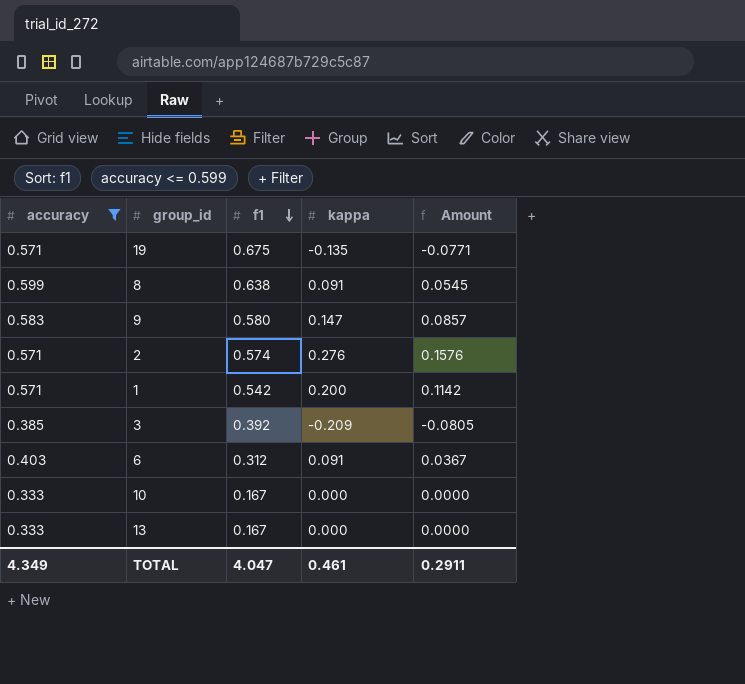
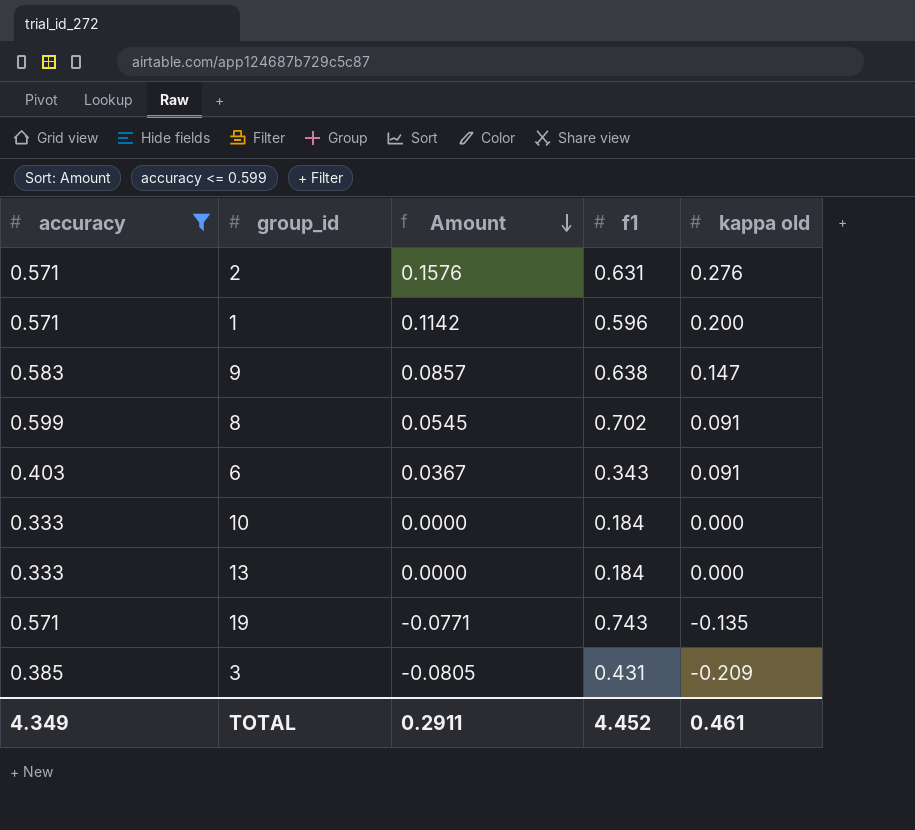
row order: f1 descending -> Amount descending
column Amount | position: 5 -> 3
column name: kappa -> kappa old
2 | f1: 0.574 -> 0.631
1 | f1: 0.542 -> 0.596
9 | f1: 0.580 -> 0.638
8 | f1: 0.638 -> 0.702
6 | f1: 0.312 -> 0.343
10 | f1: 0.167 -> 0.184
13 | f1: 0.167 -> 0.184
19 | f1: 0.675 -> 0.743
3 | f1: 0.392 -> 0.431
TOTAL | f1: 4.047 -> 4.452

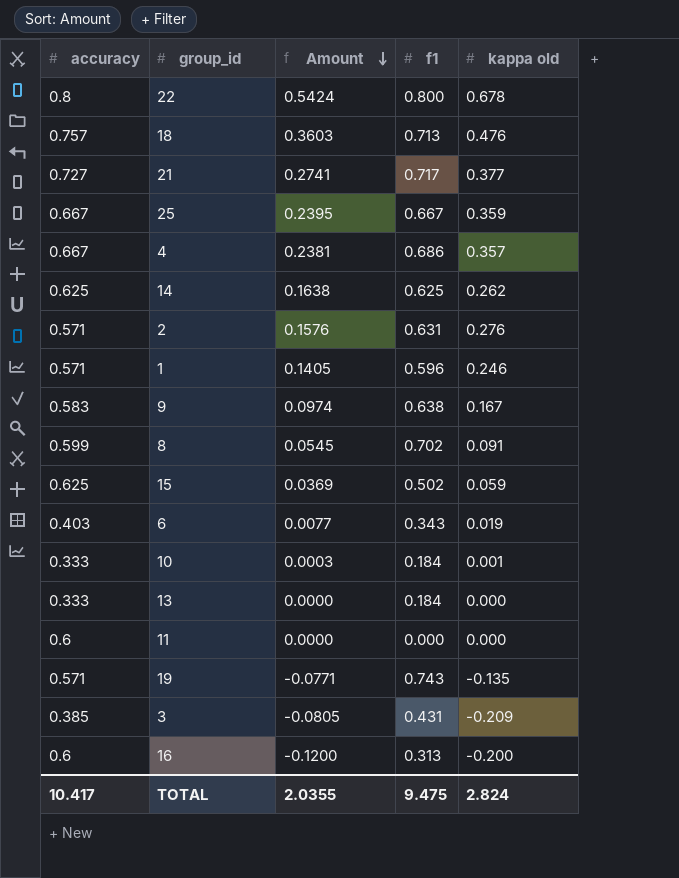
filter: accuracy <= 0.599 -> none
1 | Amount: 0.1142 -> 0.1405
1 | kappa old: 0.200 -> 0.246
9 | Amount: 0.0857 -> 0.0974
9 | kappa old: 0.147 -> 0.167
6 | Amount: 0.0367 -> 0.0077
6 | kappa old: 0.091 -> 0.019
10 | Amount: 0.0000 -> 0.0003
10 | kappa old: 0.000 -> 0.001
TOTAL | accuracy: 4.349 -> 10.417
TOTAL | Amount: 0.2911 -> 2.0355
TOTAL | f1: 4.452 -> 9.475
TOTAL | kappa old: 0.461 -> 2.824

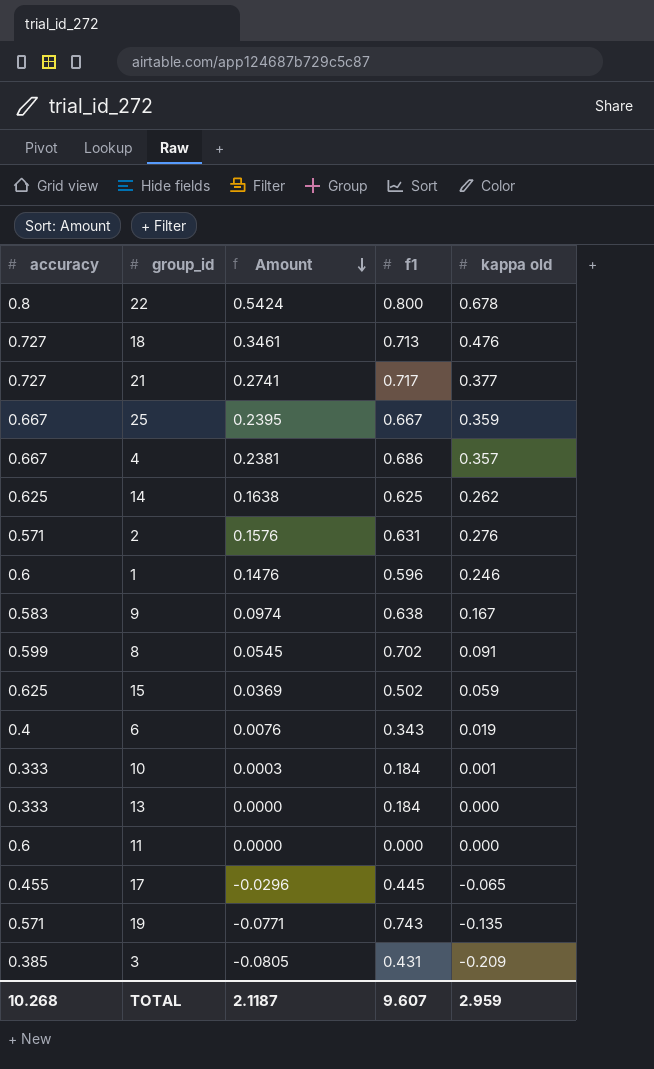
row 16: 0.6 | -0.1200 | 0.313 | -0.200 -> none
18 | accuracy: 0.757 -> 0.727
18 | Amount: 0.3603 -> 0.3461
1 | accuracy: 0.571 -> 0.6
1 | Amount: 0.1405 -> 0.1476
6 | accuracy: 0.403 -> 0.4
6 | Amount: 0.0077 -> 0.0076
row 17: none -> 0.455 | -0.0296 | 0.445 | -0.065
TOTAL | accuracy: 10.417 -> 10.268
TOTAL | Amount: 2.0355 -> 2.1187
TOTAL | f1: 9.475 -> 9.607
TOTAL | kappa old: 2.824 -> 2.959

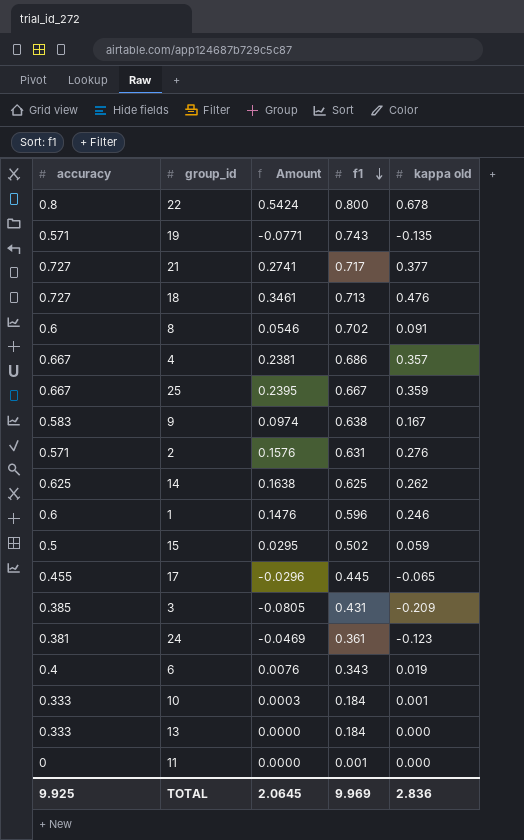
row order: Amount descending -> f1 descending
8 | accuracy: 0.599 -> 0.6
8 | Amount: 0.0545 -> 0.0546
15 | accuracy: 0.625 -> 0.5
15 | Amount: 0.0369 -> 0.0295
row 24: none -> 0.381 | -0.0469 | 0.361 | -0.123
11 | accuracy: 0.6 -> 0
11 | f1: 0.000 -> 0.001
TOTAL | accuracy: 10.268 -> 9.925
TOTAL | Amount: 2.1187 -> 2.0645
TOTAL | f1: 9.607 -> 9.969
TOTAL | kappa old: 2.959 -> 2.836

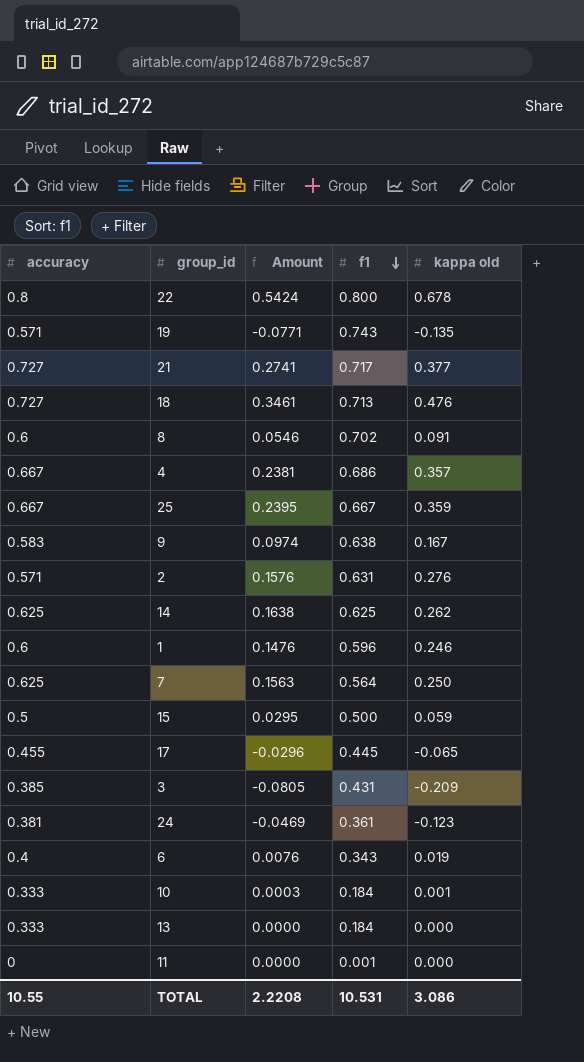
row 7: none -> 0.625 | 0.1563 | 0.564 | 0.250
15 | f1: 0.502 -> 0.500
TOTAL | accuracy: 9.925 -> 10.55
TOTAL | Amount: 2.0645 -> 2.2208
TOTAL | f1: 9.969 -> 10.531
TOTAL | kappa old: 2.836 -> 3.086

